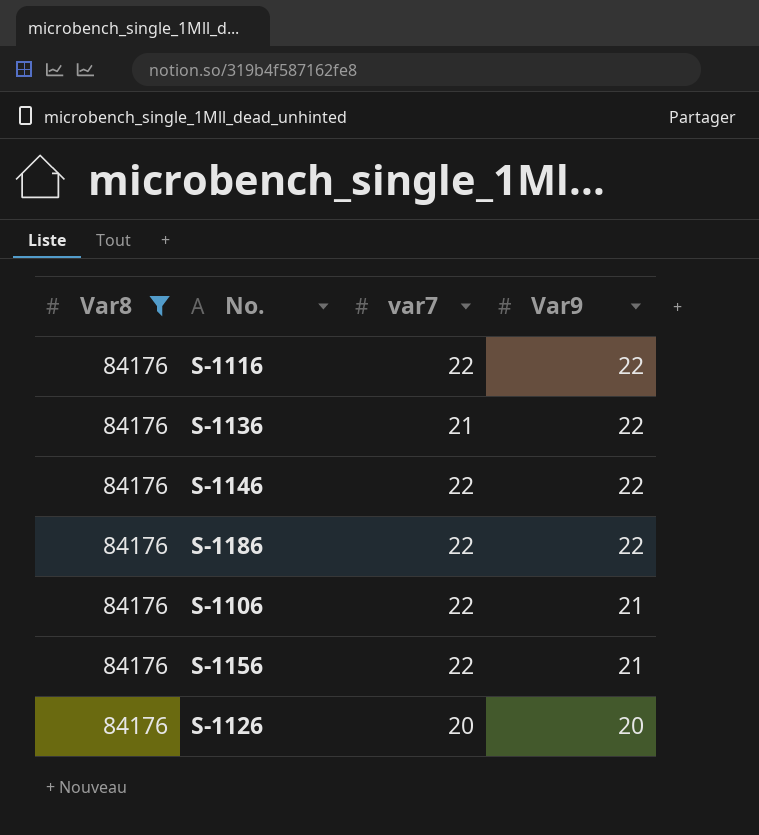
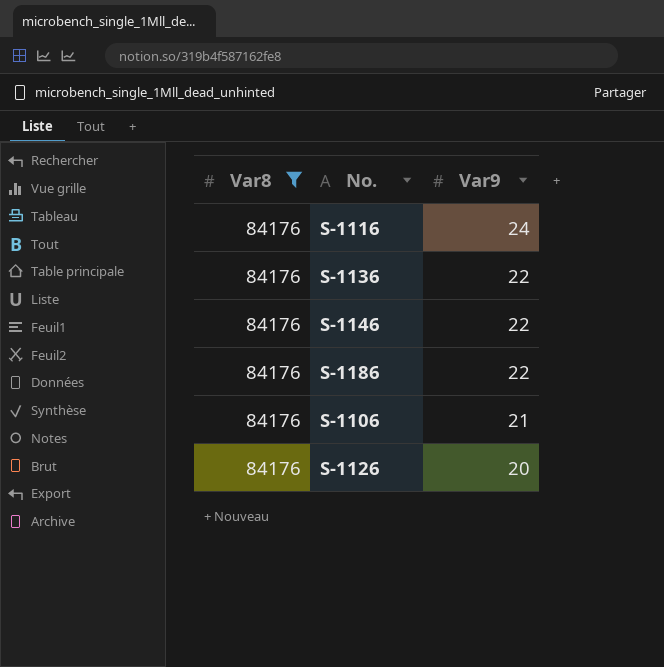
column var7 | position: 3 -> none
row S-1156: 84176 | 22 | 21 -> none
S-1116 | Var9: 22 -> 24

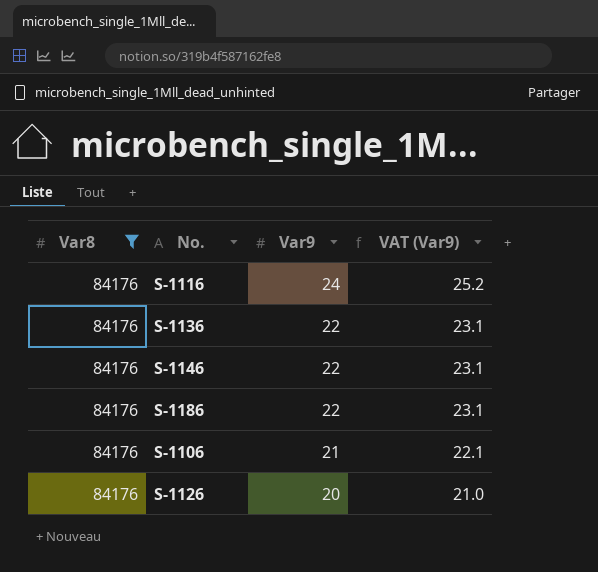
column VAT (Var9) | formula: none -> [Var9] * 1.05

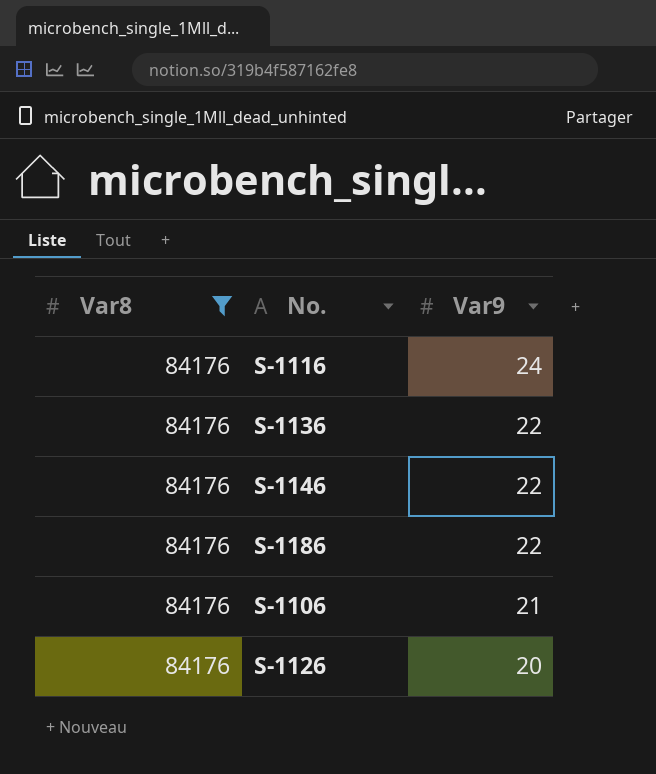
column VAT (Var9) | formula: [Var9] * 1.05 -> none

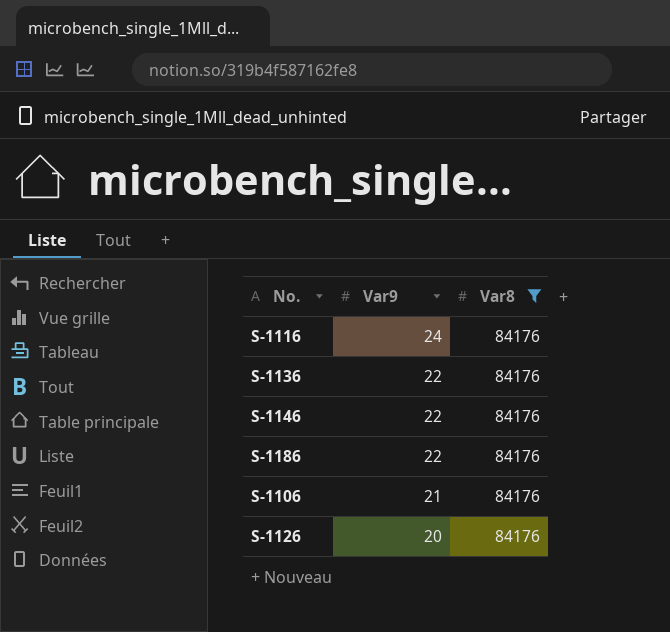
column Var8 | position: 1 -> 3

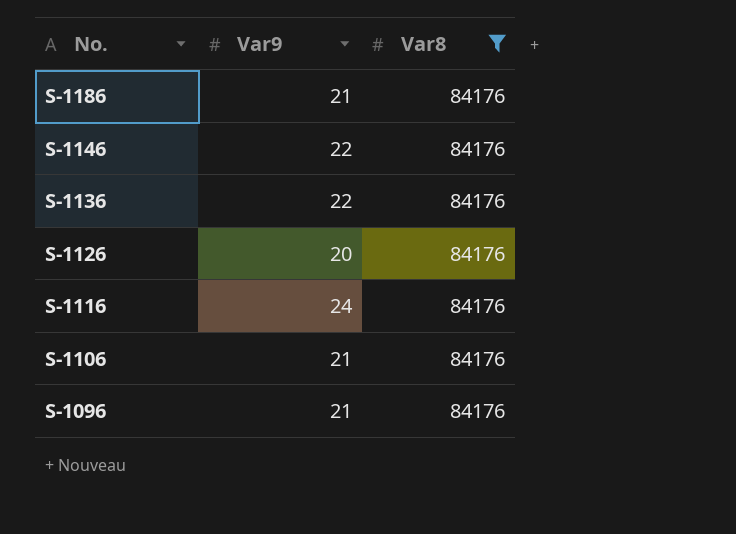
row order: Var9 descending -> No. descending
S-1186 | Var9: 22 -> 21
row S-1096: none -> 21 | 84176

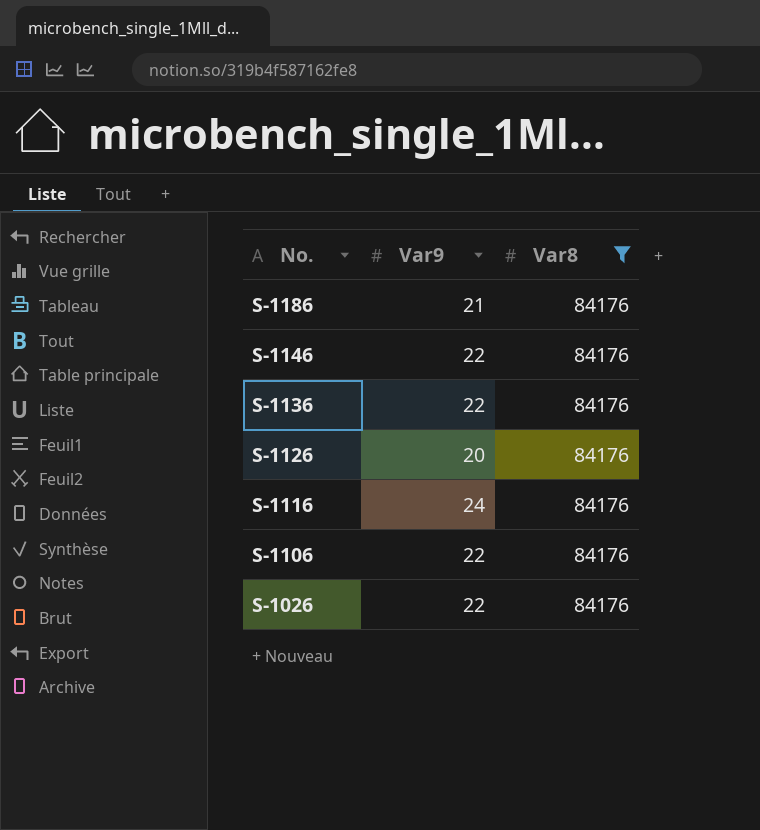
row S-1096: 21 | 84176 -> none
S-1106 | Var9: 21 -> 22
row S-1026: none -> 22 | 84176

